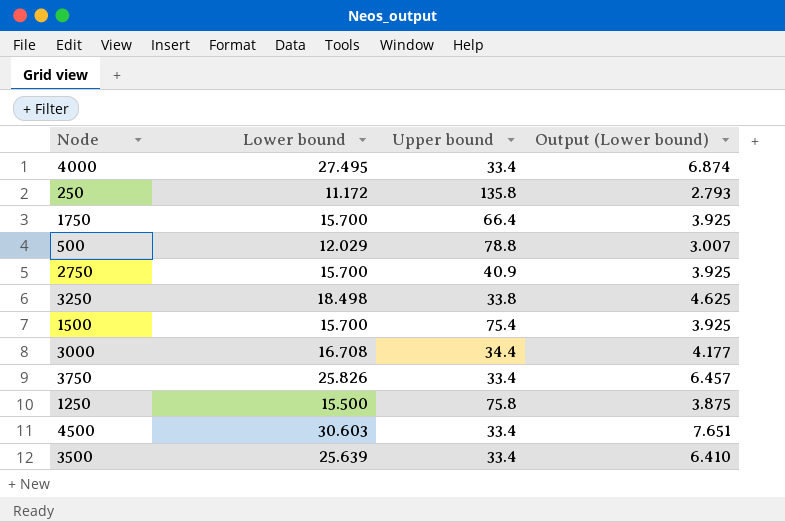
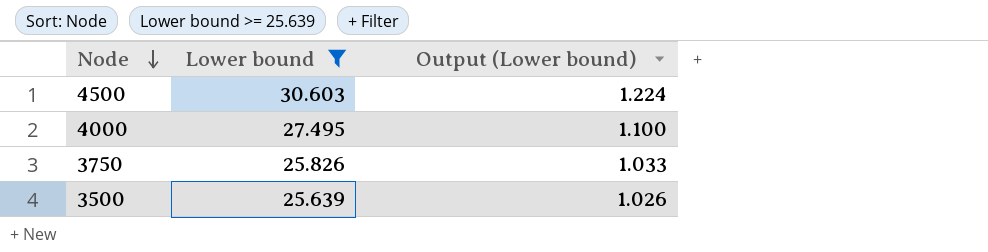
filter: none -> Lower bound >= 25.639
row order: none -> Node descending
column Upper bound | position: 3 -> none
column Output (Lower bound) | formula: [Lower bound] * 0.25 -> [Lower bound] * 0.04

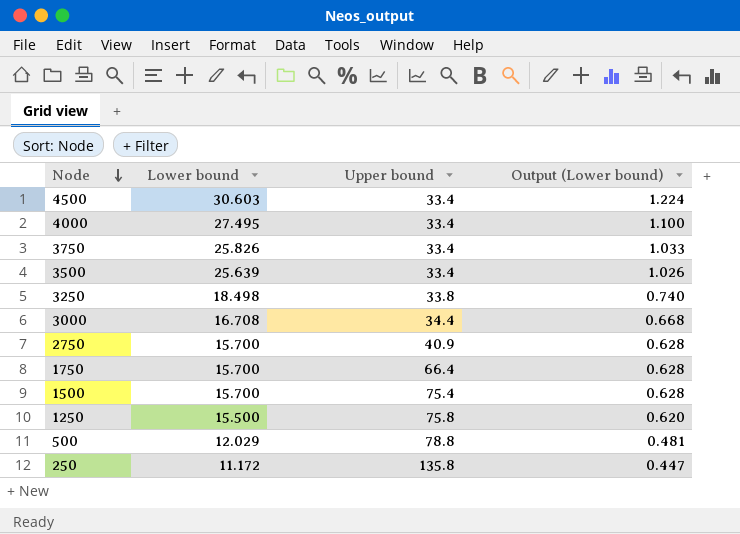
filter: Lower bound >= 25.639 -> none
column Upper bound | position: none -> 3

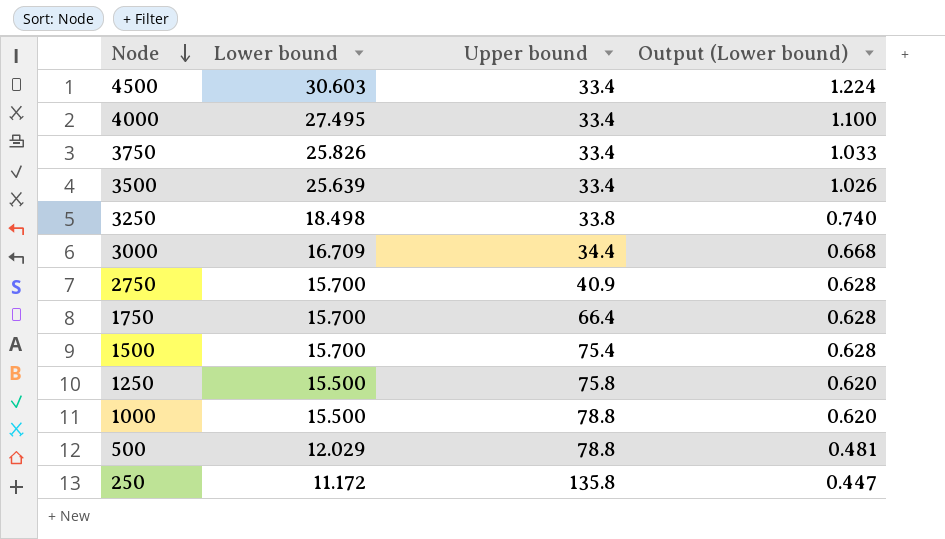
3000 | Lower bound: 16.708 -> 16.709
row 1000: none -> 15.500 | 78.8 | 0.620

